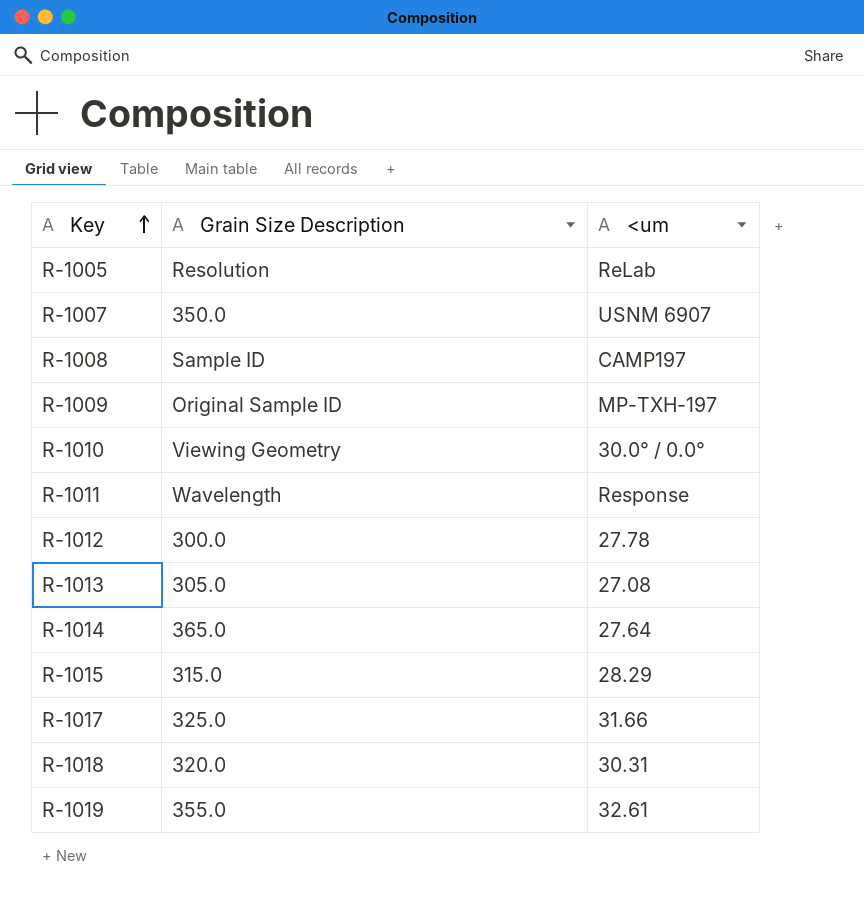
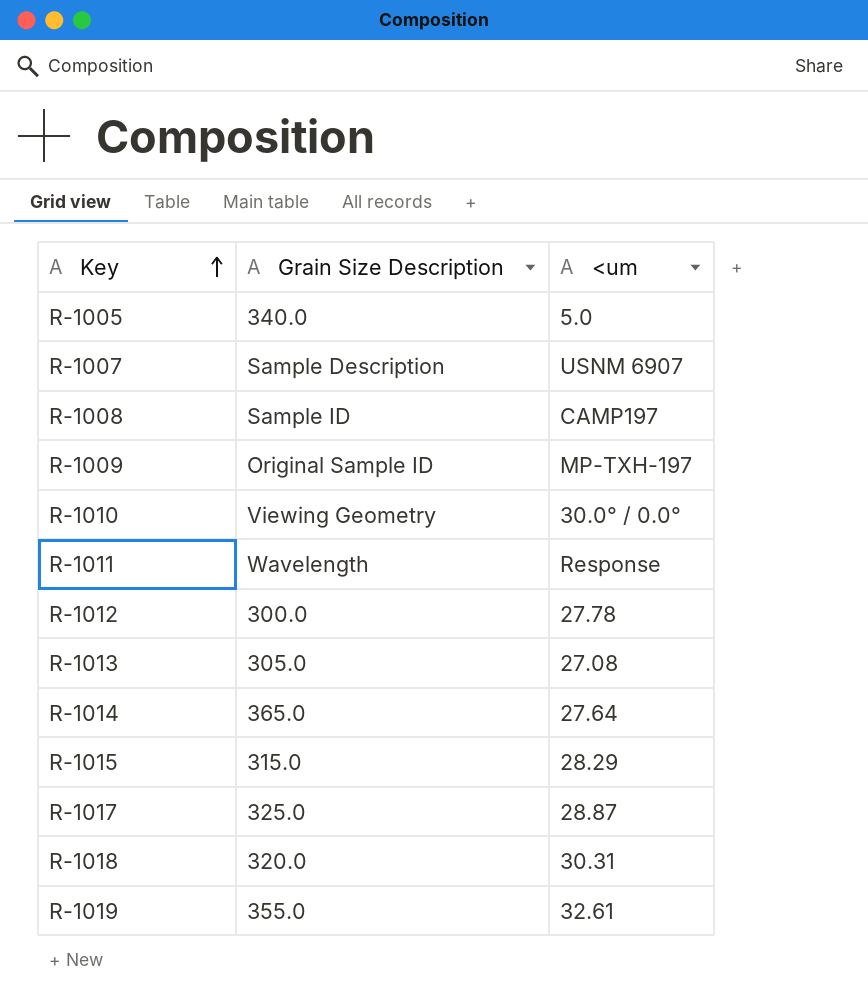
R-1005 | Grain Size Description: Resolution -> 340.0
R-1005 | <um: ReLab -> 5.0
R-1007 | Grain Size Description: 350.0 -> Sample Description
R-1017 | <um: 31.66 -> 28.87

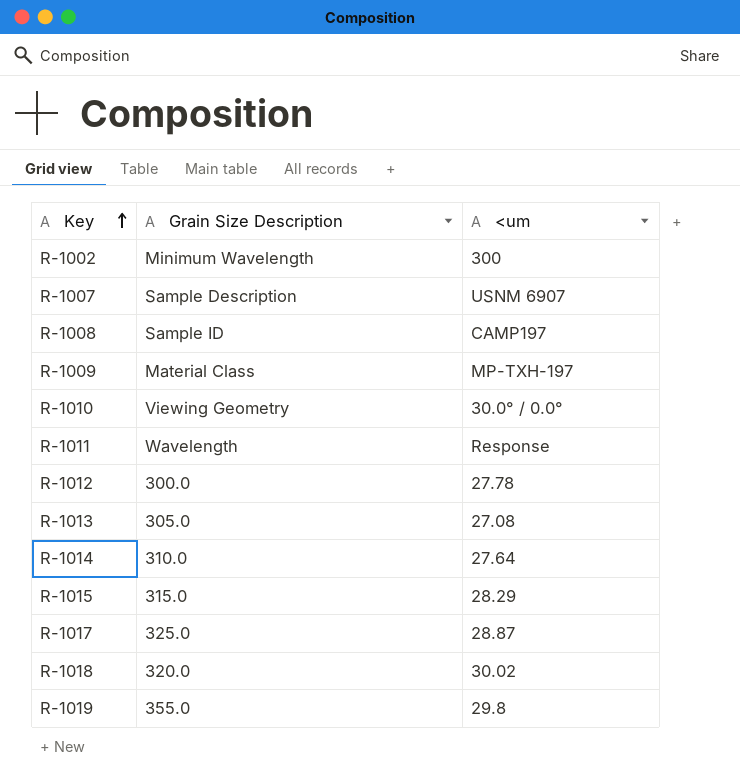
row R-1005: 340.0 | 5.0 -> none
row R-1002: none -> Minimum Wavelength | 300
R-1009 | Grain Size Description: Original Sample ID -> Material Class
R-1014 | Grain Size Description: 365.0 -> 310.0
R-1018 | <um: 30.31 -> 30.02
R-1019 | <um: 32.61 -> 29.8

